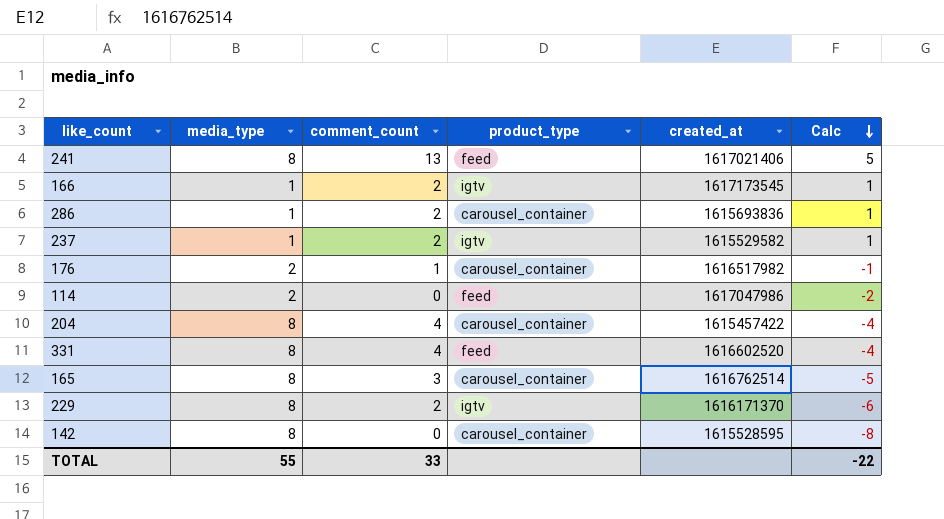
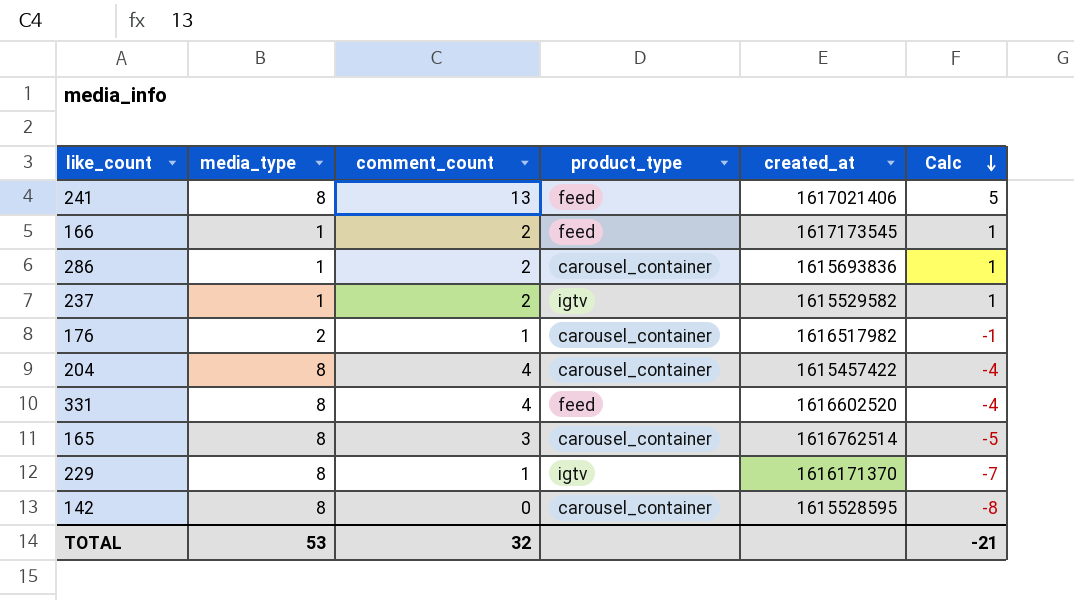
row 114: 2 | 0 | feed | 1617047986 | -2 -> none
166 | product_type: igtv -> feed
229 | comment_count: 2 -> 1
229 | Calc: -6 -> -7
TOTAL | media_type: 55 -> 53
TOTAL | comment_count: 33 -> 32
TOTAL | Calc: -22 -> -21

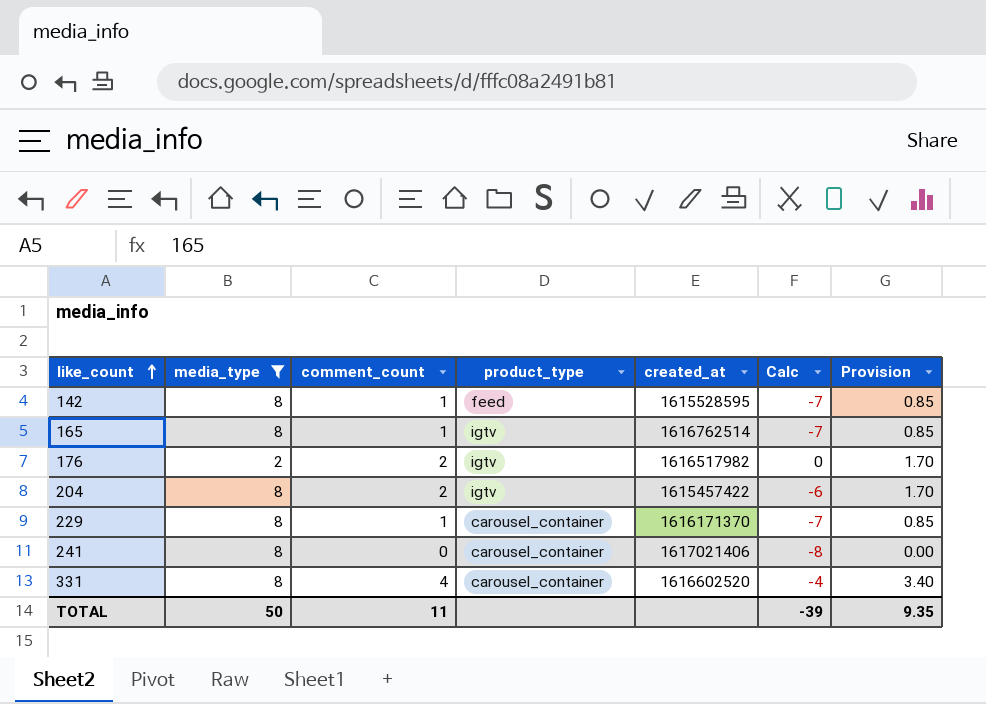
filter: none -> media_type != 1
row order: Calc descending -> like_count ascending
column Provision | formula: none -> [comment_count] * 0.85
142 | comment_count: 0 -> 1
142 | product_type: carousel_container -> feed
142 | Calc: -8 -> -7
165 | comment_count: 3 -> 1
165 | product_type: carousel_container -> igtv
165 | Calc: -5 -> -7
176 | comment_count: 1 -> 2
176 | product_type: carousel_container -> igtv
176 | Calc: -1 -> 0
204 | comment_count: 4 -> 2
204 | product_type: carousel_container -> igtv
204 | Calc: -4 -> -6
229 | product_type: igtv -> carousel_container
241 | comment_count: 13 -> 0
241 | product_type: feed -> carousel_container
241 | Calc: 5 -> -8
331 | product_type: feed -> carousel_container
TOTAL | media_type: 53 -> 50
TOTAL | comment_count: 32 -> 11
TOTAL | Calc: -21 -> -39

